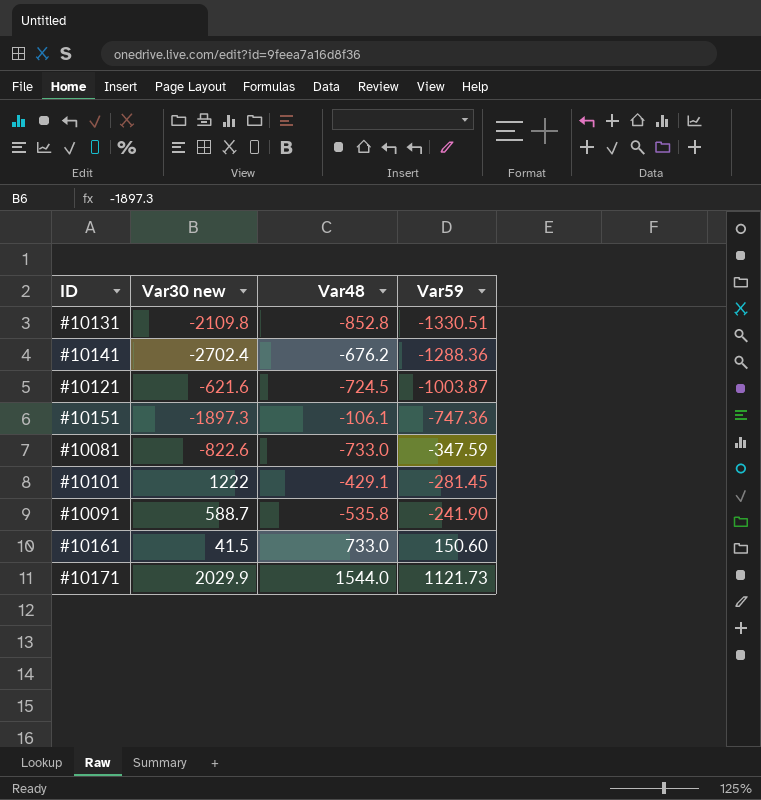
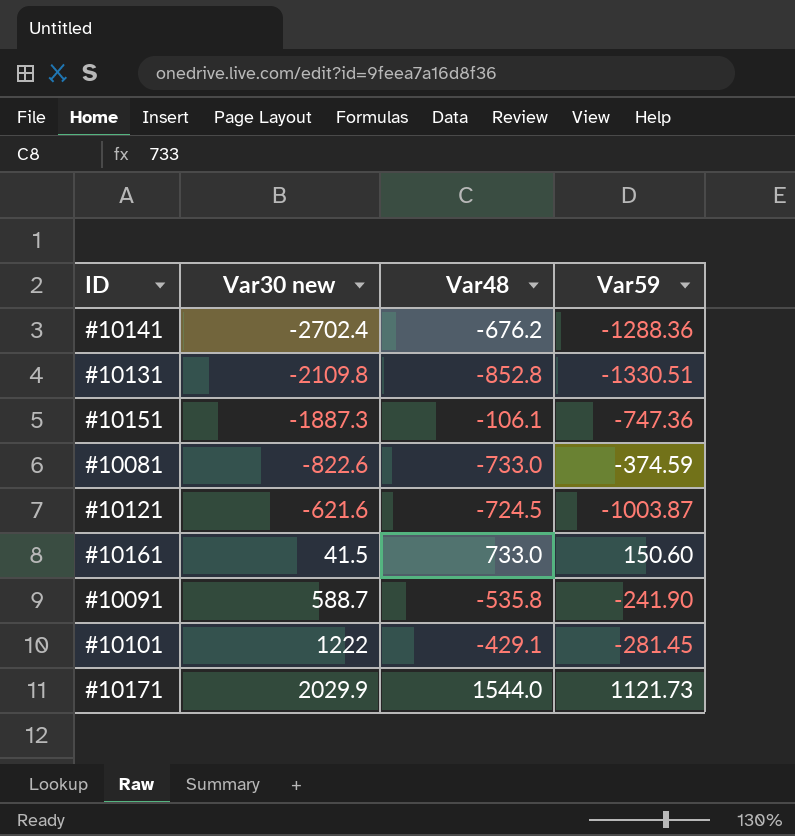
row order: Var59 ascending -> Var30 new ascending
#10151 | Var30 new: -1897.3 -> -1887.3
#10081 | Var59: -347.59 -> -374.59

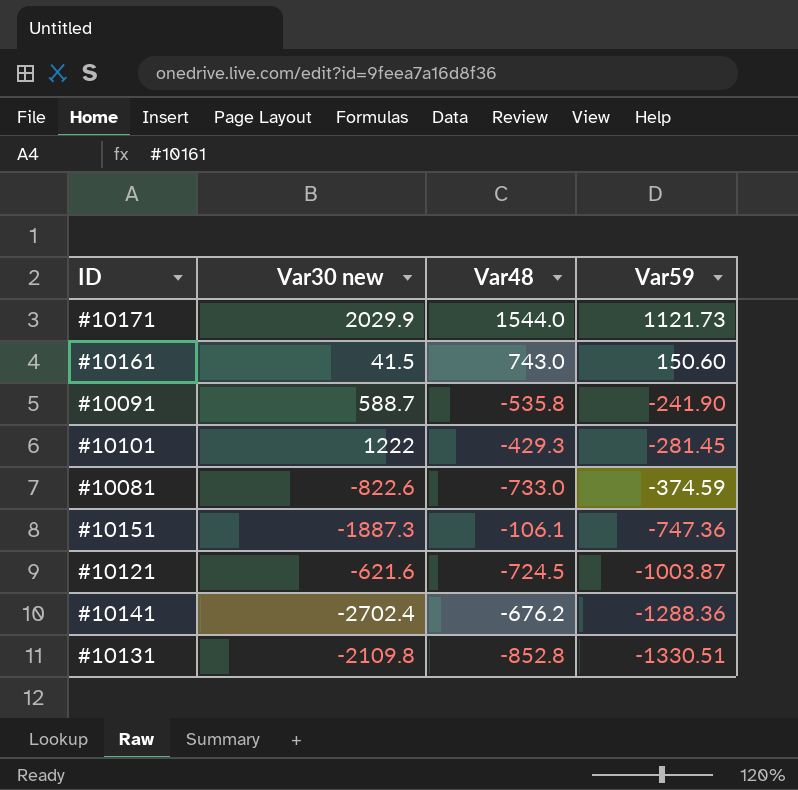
row order: Var30 new ascending -> Var59 descending
#10161 | Var48: 733.0 -> 743.0
#10101 | Var48: -429.1 -> -429.3

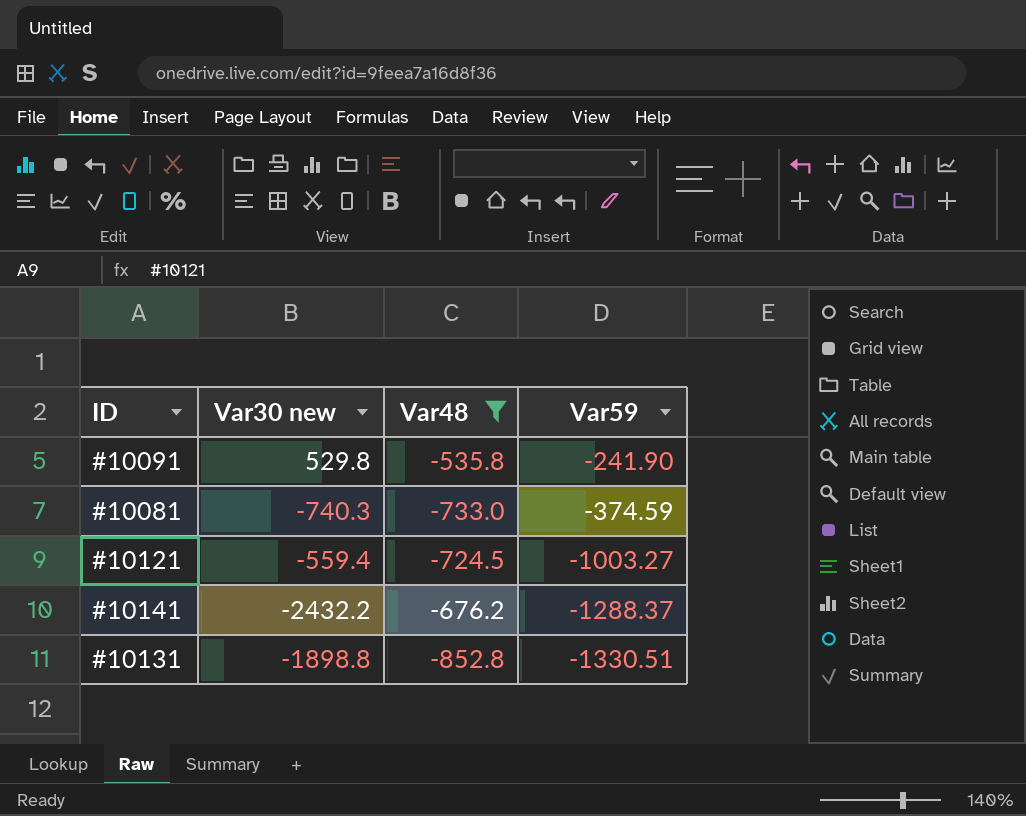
filter: none -> Var48 <= -535.8
#10091 | Var30 new: 588.7 -> 529.8
#10081 | Var30 new: -822.6 -> -740.3
#10121 | Var30 new: -621.6 -> -559.4
#10121 | Var59: -1003.87 -> -1003.27
#10141 | Var30 new: -2702.4 -> -2432.2
#10141 | Var59: -1288.36 -> -1288.37
#10131 | Var30 new: -2109.8 -> -1898.8

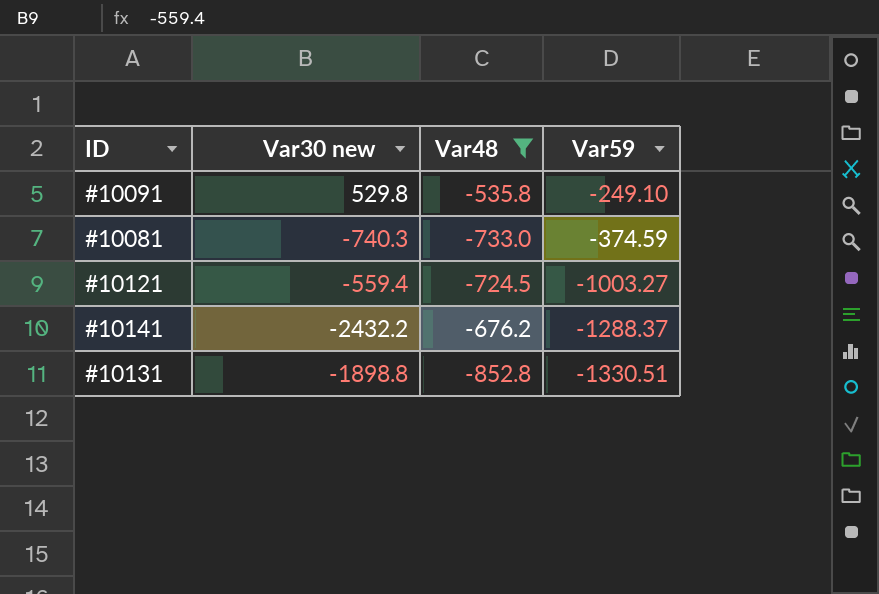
#10091 | Var59: -241.90 -> -249.10

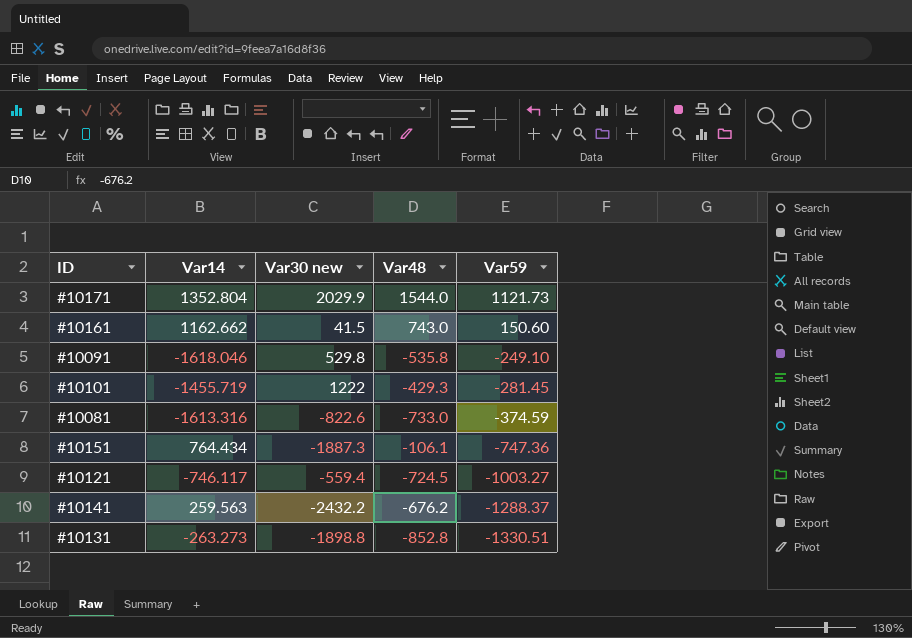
filter: Var48 <= -535.8 -> none
column Var14 | position: none -> 2
#10081 | Var30 new: -740.3 -> -822.6

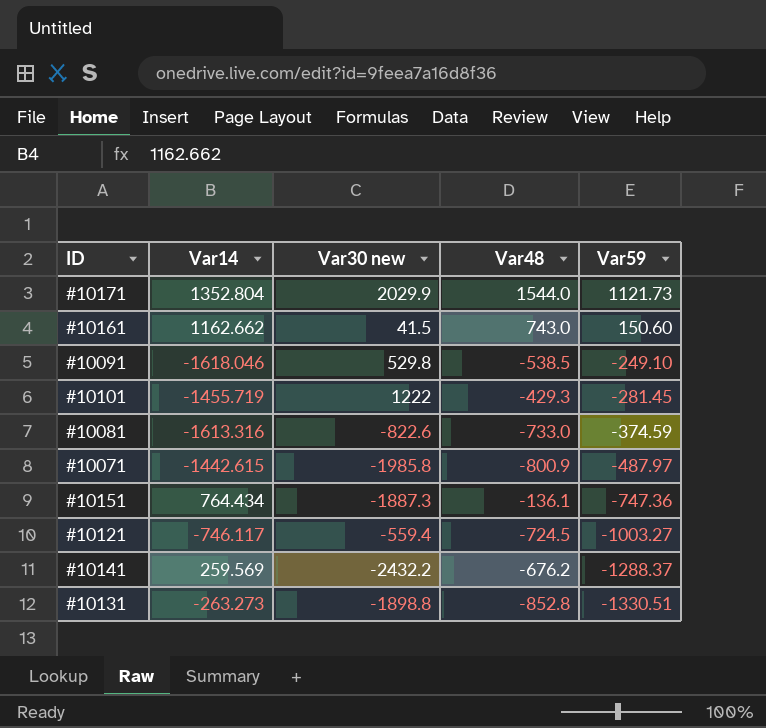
#10091 | Var48: -535.8 -> -538.5
row #10071: none -> -1442.615 | -1985.8 | -800.9 | -487.97
#10151 | Var48: -106.1 -> -136.1
#10141 | Var14: 259.563 -> 259.569

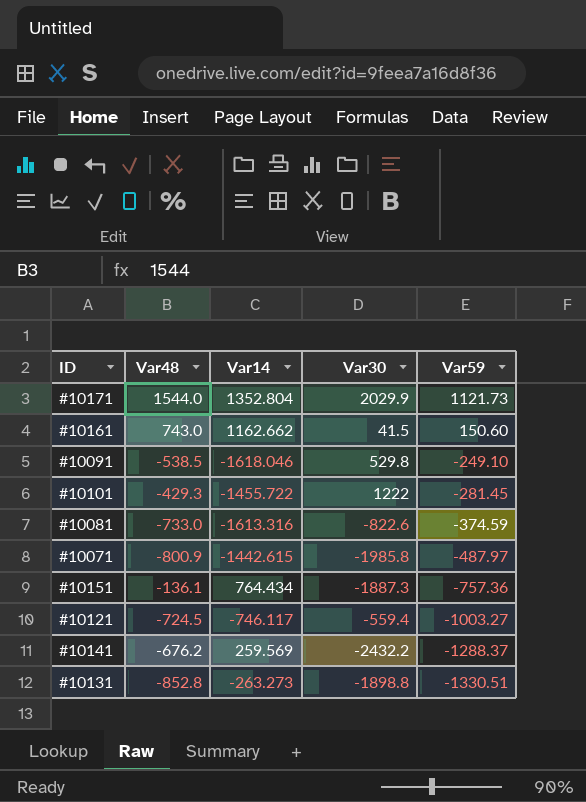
column Var48 | position: 4 -> 2
column name: Var30 new -> Var30
#10101 | Var14: -1455.719 -> -1455.722
#10151 | Var59: -747.36 -> -757.36

